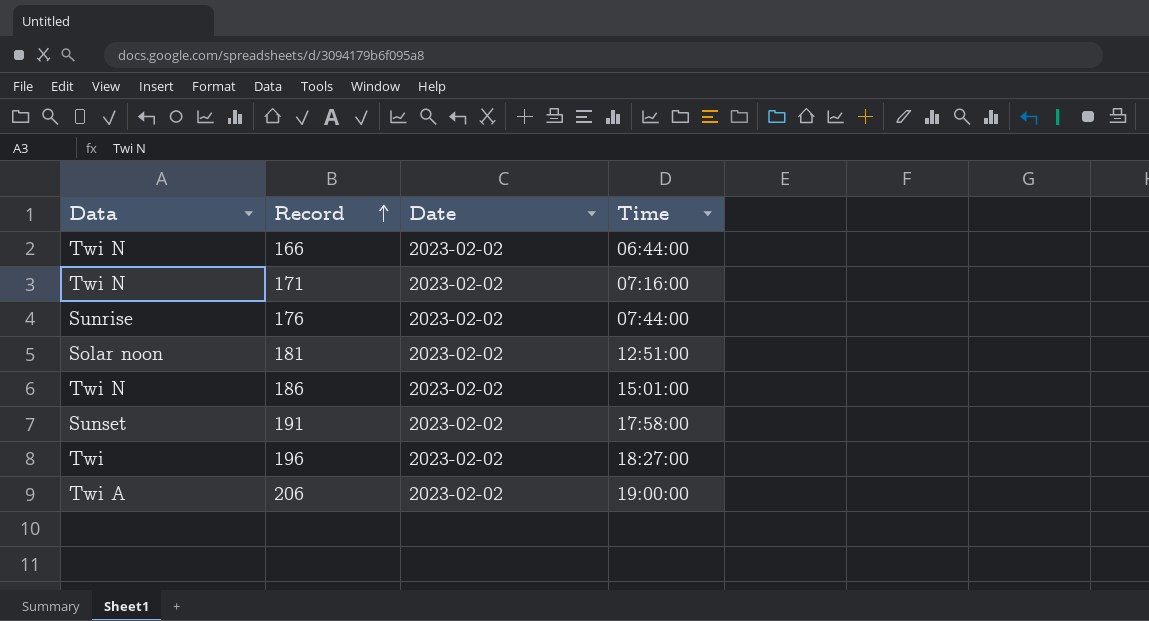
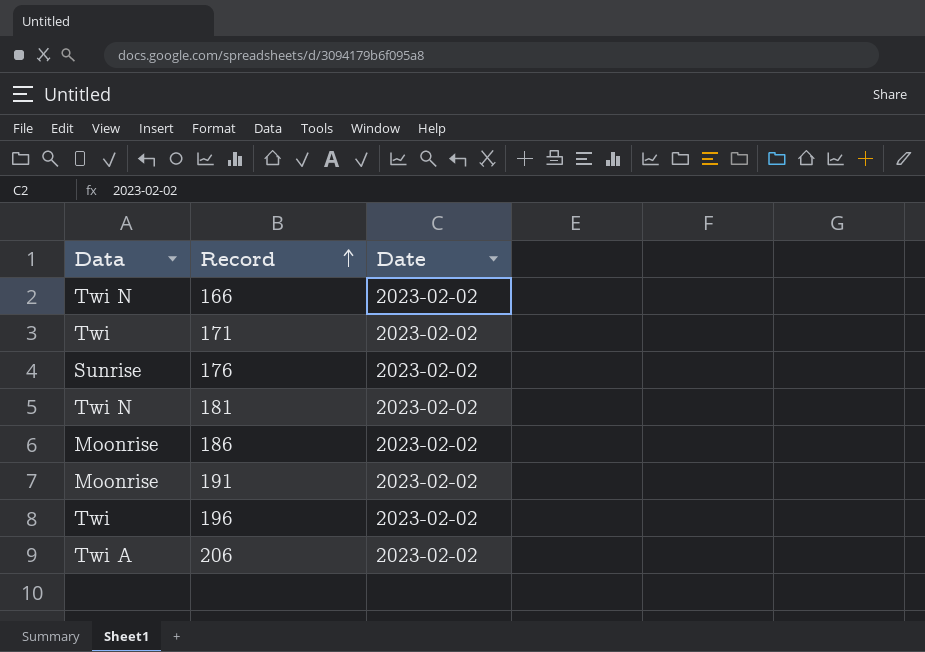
column Time | position: 4 -> none
171 | Data: Twi N -> Twi
181 | Data: Solar noon -> Twi N
186 | Data: Twi N -> Moonrise
191 | Data: Sunset -> Moonrise

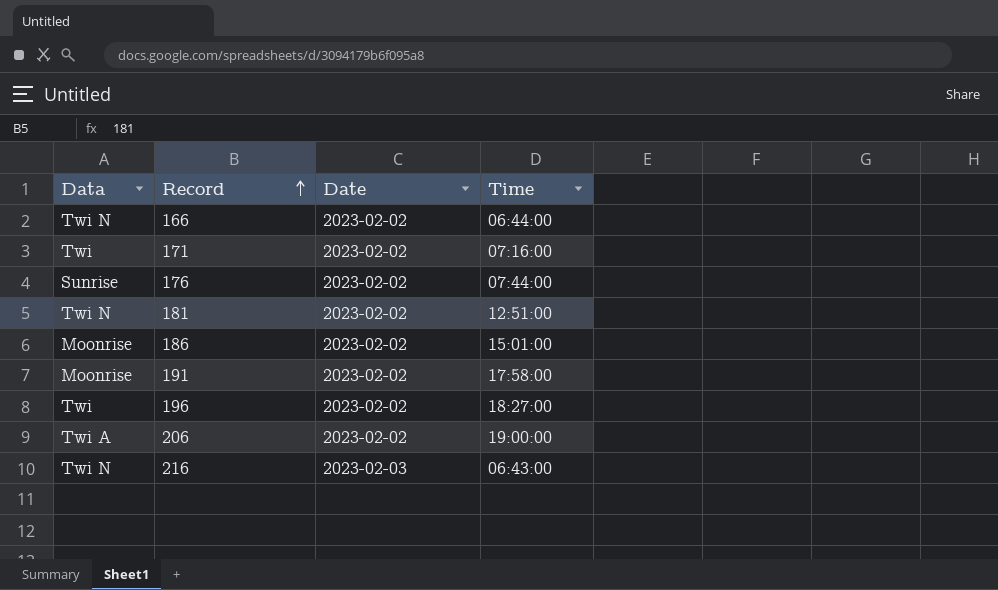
column Time | position: none -> 4
row 216: none -> Twi N | 2023-02-03 | 06:43:00

